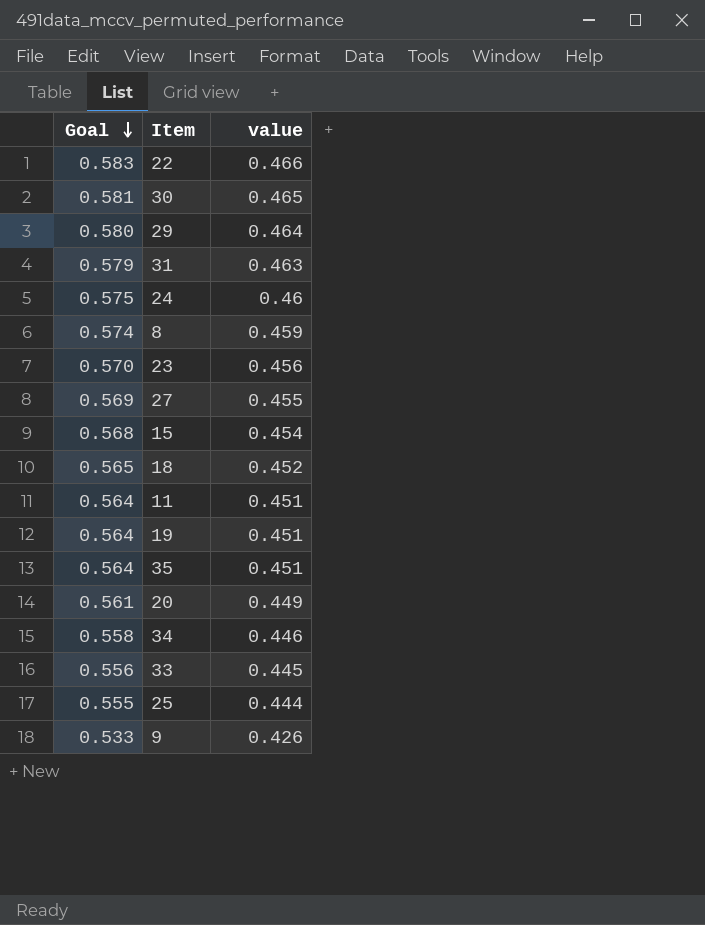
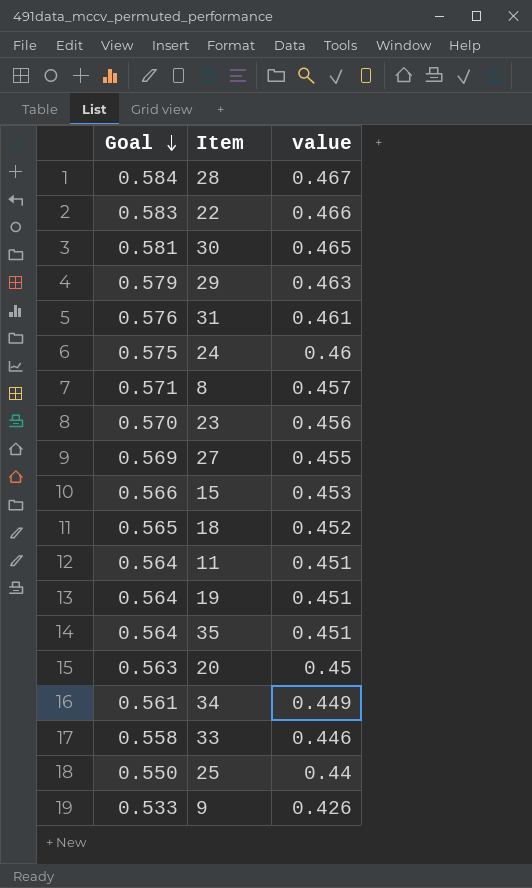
row 28: none -> 0.584 | 0.467
29 | Goal: 0.580 -> 0.579
29 | value: 0.464 -> 0.463
31 | Goal: 0.579 -> 0.576
31 | value: 0.463 -> 0.461
8 | Goal: 0.574 -> 0.571
8 | value: 0.459 -> 0.457
15 | Goal: 0.568 -> 0.566
15 | value: 0.454 -> 0.453
20 | Goal: 0.561 -> 0.563
20 | value: 0.449 -> 0.45
34 | Goal: 0.558 -> 0.561
34 | value: 0.446 -> 0.449
33 | Goal: 0.556 -> 0.558
33 | value: 0.445 -> 0.446
25 | Goal: 0.555 -> 0.550
25 | value: 0.444 -> 0.44

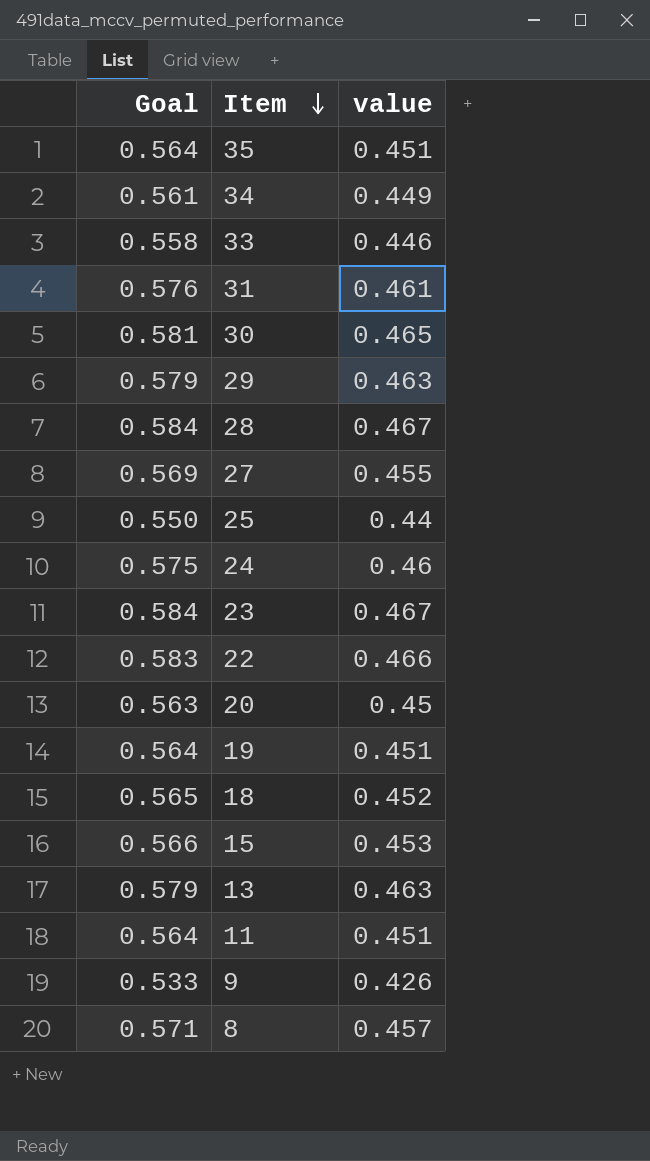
row order: Goal descending -> Item descending
23 | Goal: 0.570 -> 0.584
23 | value: 0.456 -> 0.467
row 13: none -> 0.579 | 0.463

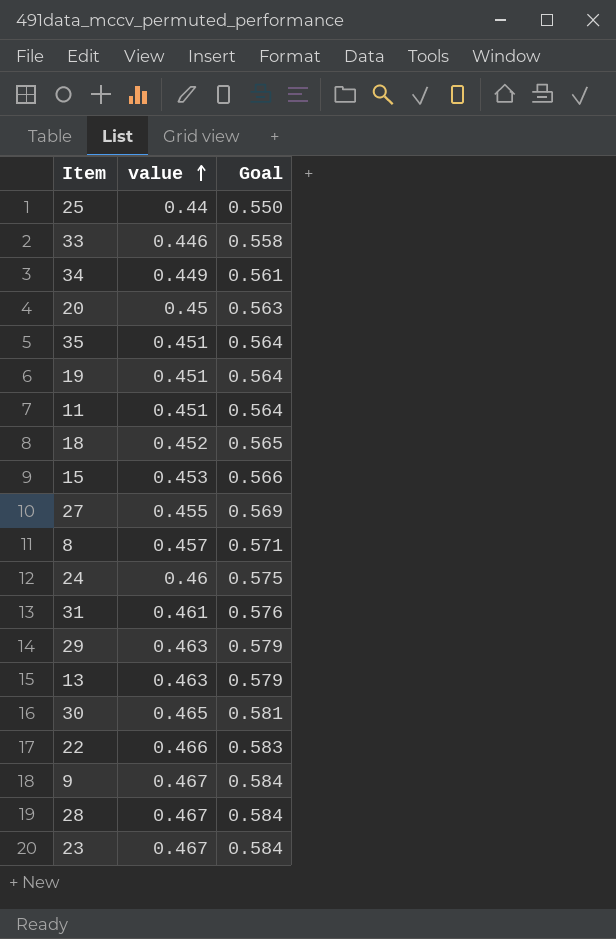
row order: Item descending -> value ascending
column Goal | position: 1 -> 3
9 | value: 0.426 -> 0.467
9 | Goal: 0.533 -> 0.584

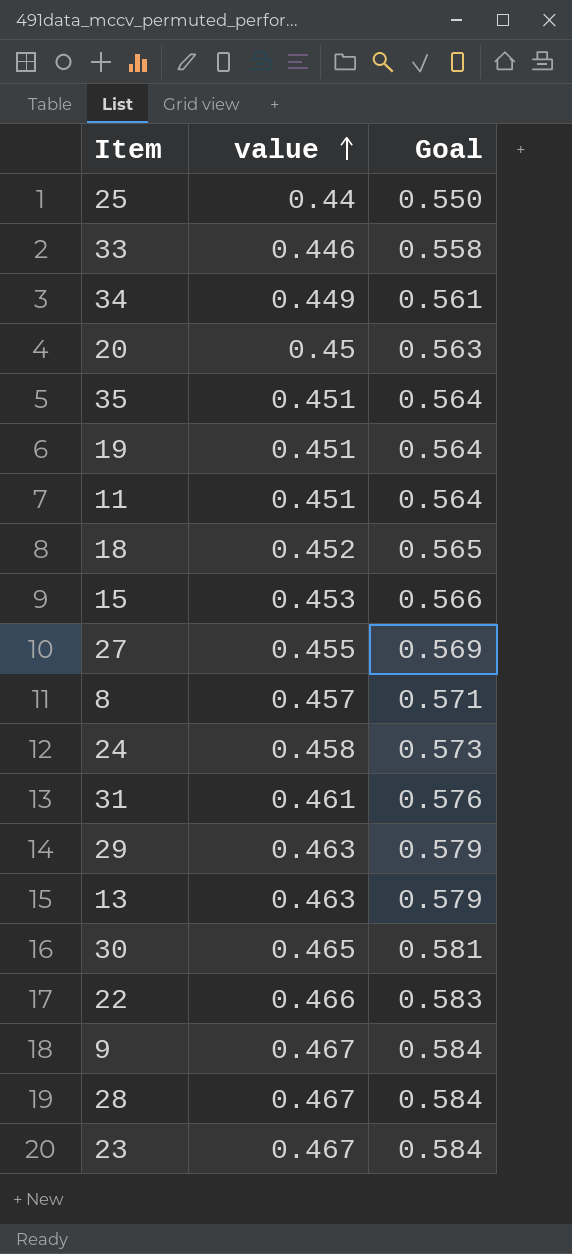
24 | value: 0.46 -> 0.458
24 | Goal: 0.575 -> 0.573

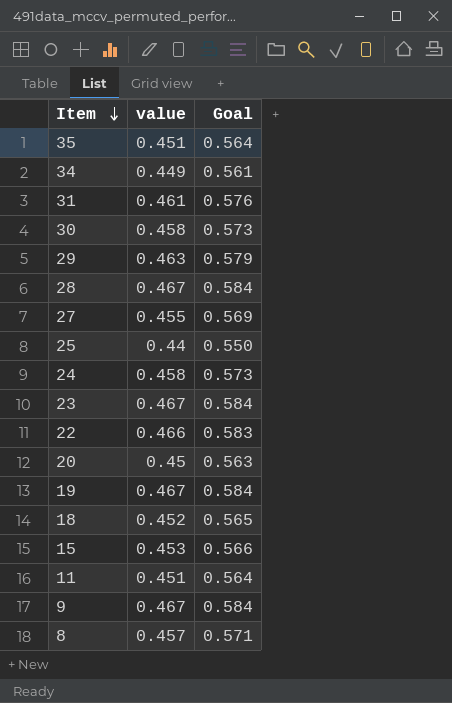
row order: value ascending -> Item descending
row 33: 0.446 | 0.558 -> none
row 13: 0.463 | 0.579 -> none
30 | value: 0.465 -> 0.458
30 | Goal: 0.581 -> 0.573
19 | value: 0.451 -> 0.467
19 | Goal: 0.564 -> 0.584

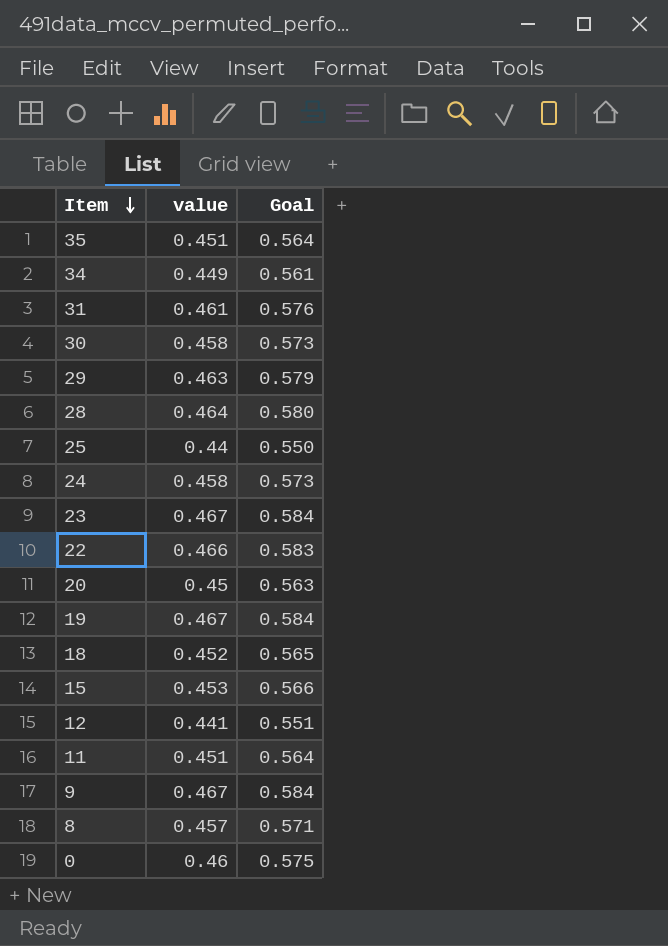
row 27: 0.455 | 0.569 -> none
28 | value: 0.467 -> 0.464
28 | Goal: 0.584 -> 0.580
row 12: none -> 0.441 | 0.551
row 0: none -> 0.46 | 0.575

